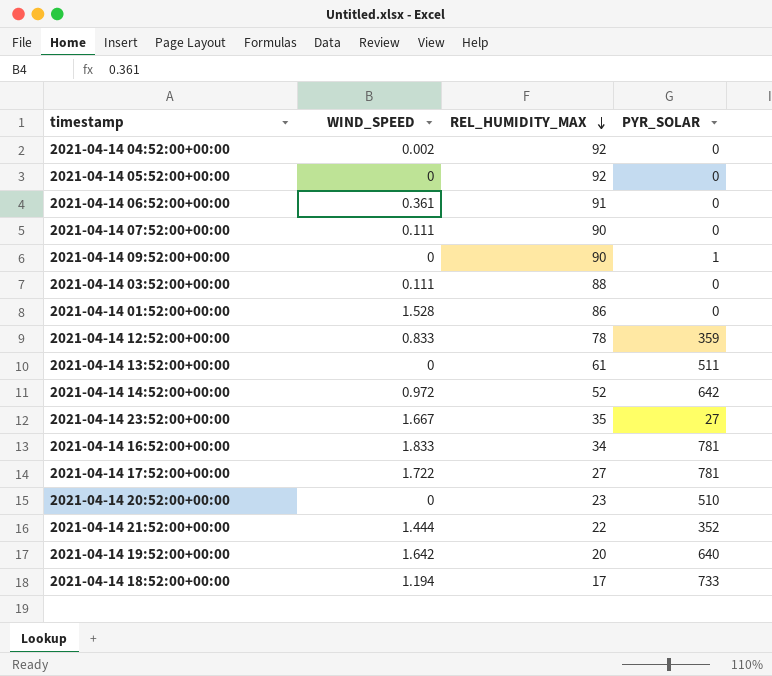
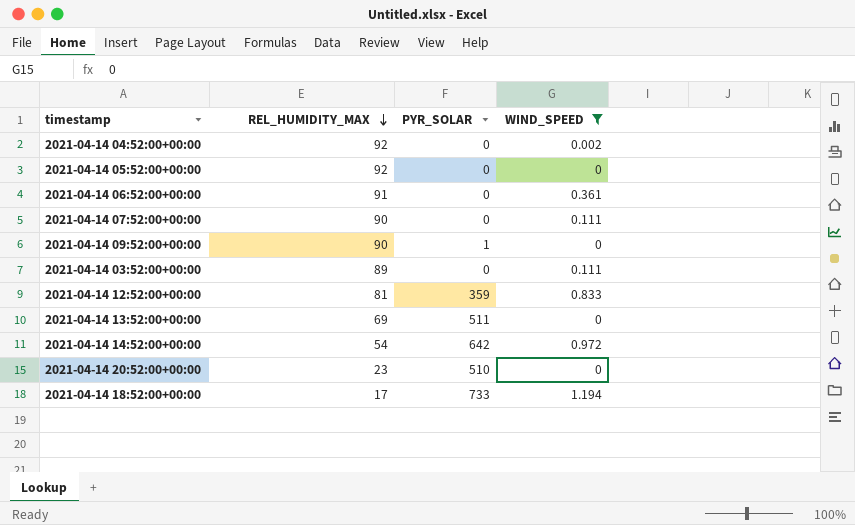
filter: none -> WIND_SPEED <= 1.194
column WIND_SPEED | position: 2 -> 4
2021-04-14 03:52:00+00:00 | REL_HUMIDITY_MAX: 88 -> 89
2021-04-14 12:52:00+00:00 | REL_HUMIDITY_MAX: 78 -> 81
2021-04-14 13:52:00+00:00 | REL_HUMIDITY_MAX: 61 -> 69
2021-04-14 14:52:00+00:00 | REL_HUMIDITY_MAX: 52 -> 54

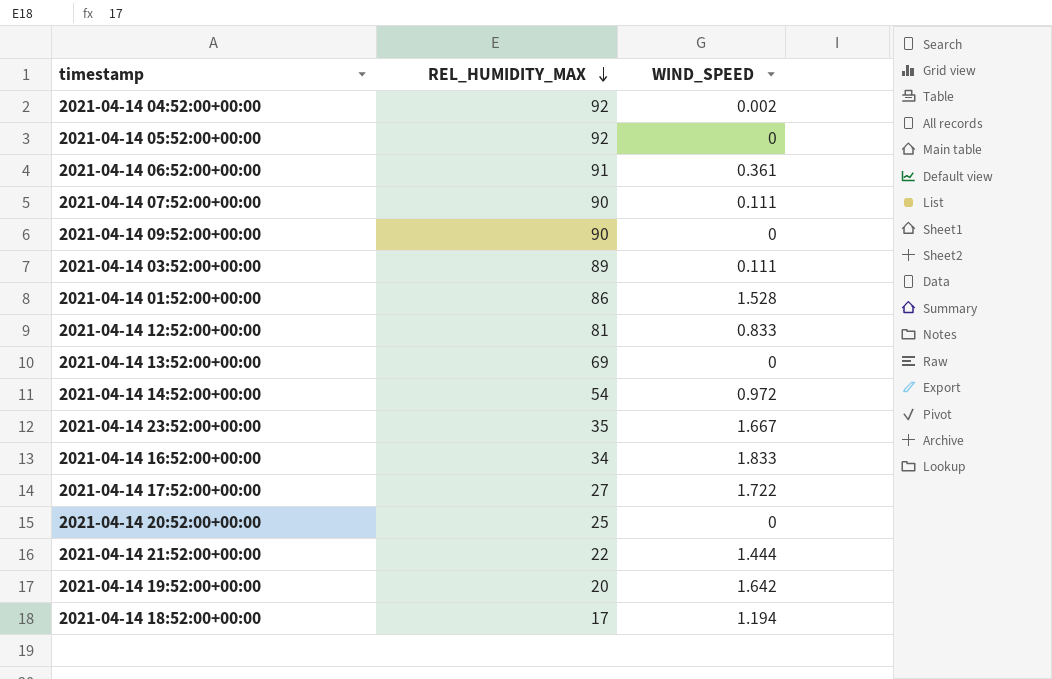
filter: WIND_SPEED <= 1.194 -> none
column PYR_SOLAR | position: 3 -> none
2021-04-14 20:52:00+00:00 | REL_HUMIDITY_MAX: 23 -> 25

